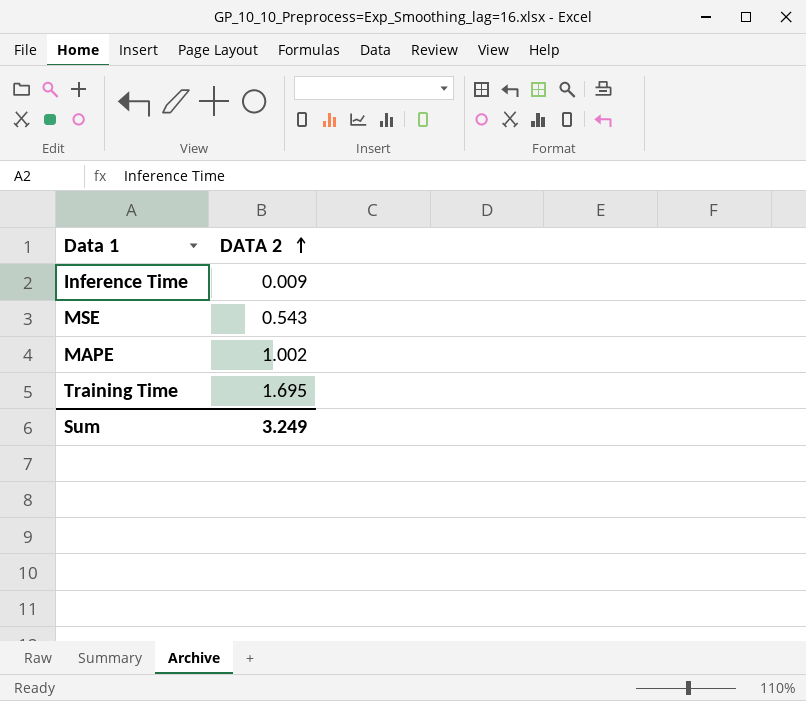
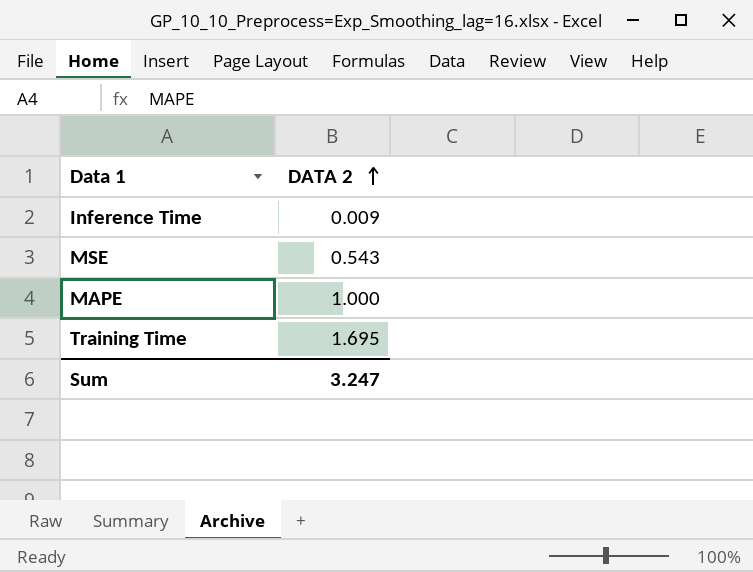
MAPE | DATA 2: 1.002 -> 1.000
Sum | DATA 2: 3.249 -> 3.247

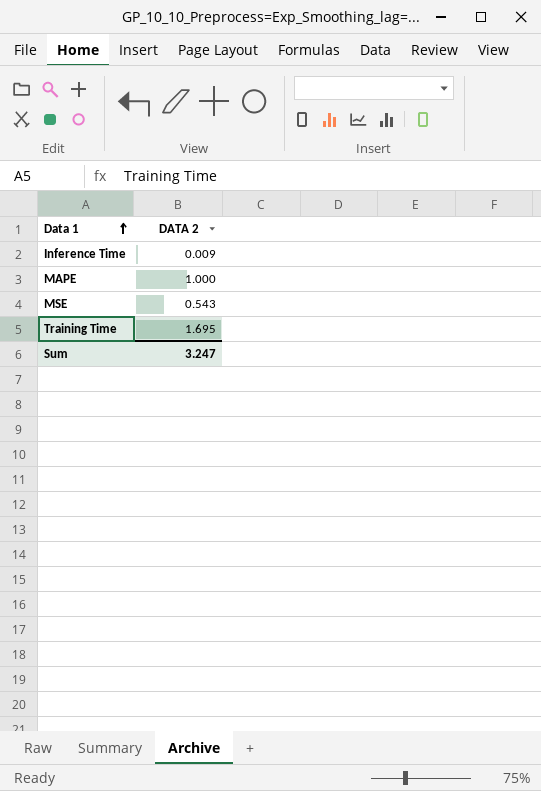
row order: DATA 2 ascending -> Data 1 ascending

